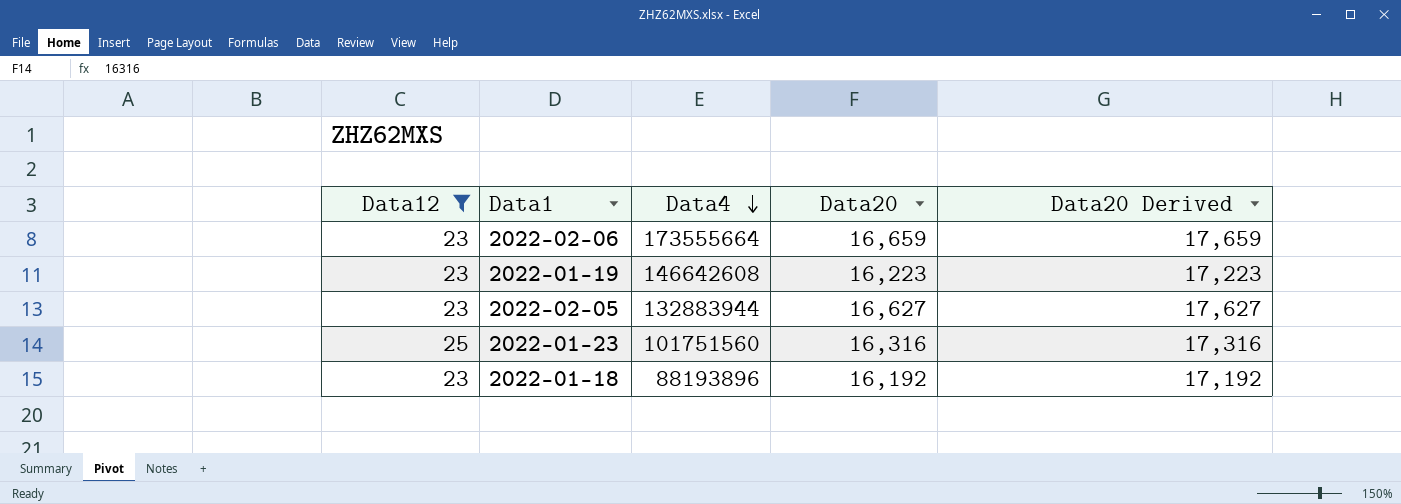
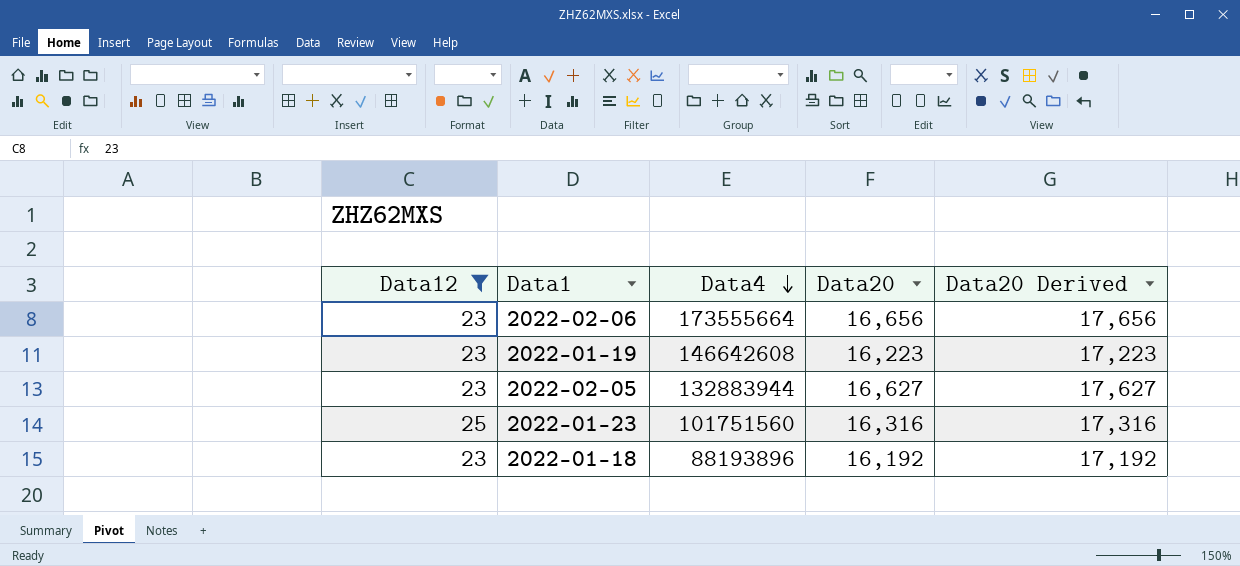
2022-02-06 | Data20: 16,659 -> 16,656
2022-02-06 | Data20 Derived: 17,659 -> 17,656

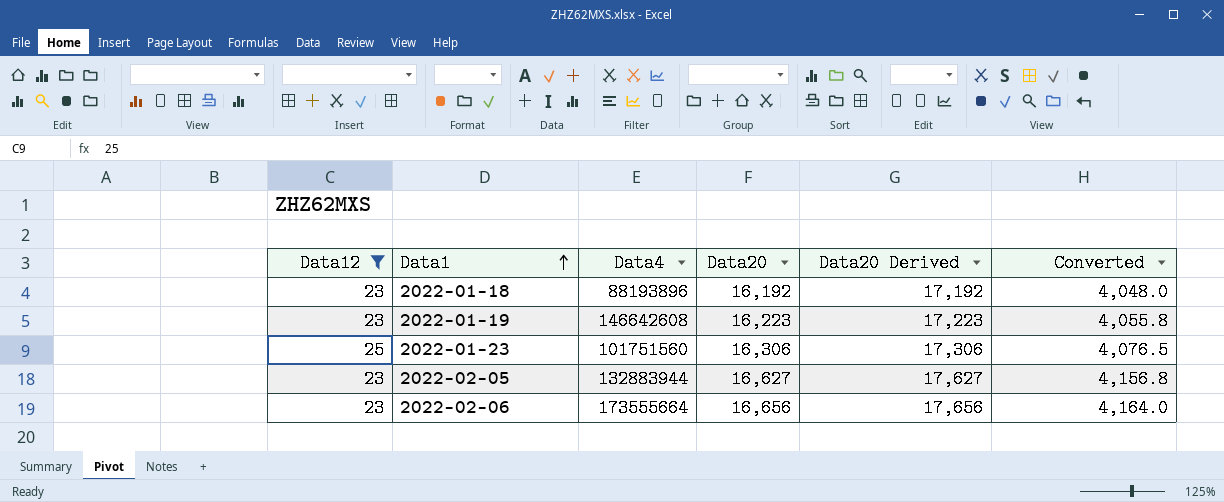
row order: Data4 descending -> Data1 ascending
column Converted | formula: none -> [Data20] * 0.25
2022-01-23 | Data20: 16,316 -> 16,306
2022-01-23 | Data20 Derived: 17,316 -> 17,306

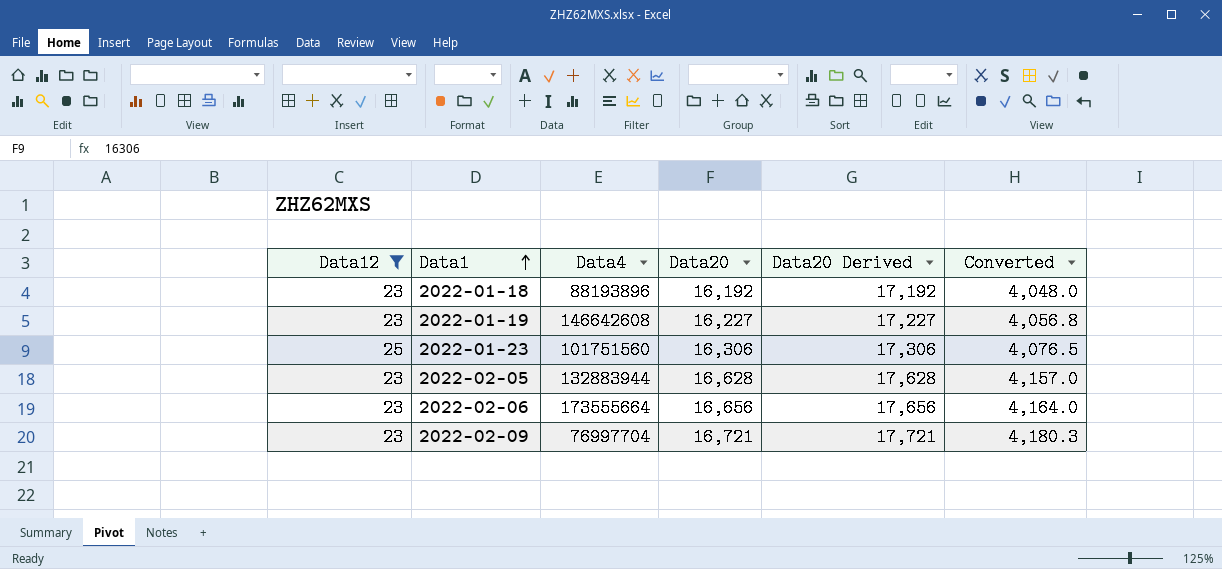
2022-01-19 | Data20: 16,223 -> 16,227
2022-01-19 | Data20 Derived: 17,223 -> 17,227
2022-01-19 | Converted: 4,055.8 -> 4,056.8
2022-02-05 | Data20: 16,627 -> 16,628
2022-02-05 | Data20 Derived: 17,627 -> 17,628
2022-02-05 | Converted: 4,156.8 -> 4,157.0
row 2022-02-09: none -> 23 | 76997704 | 16,721 | 17,721 | 4,180.3

